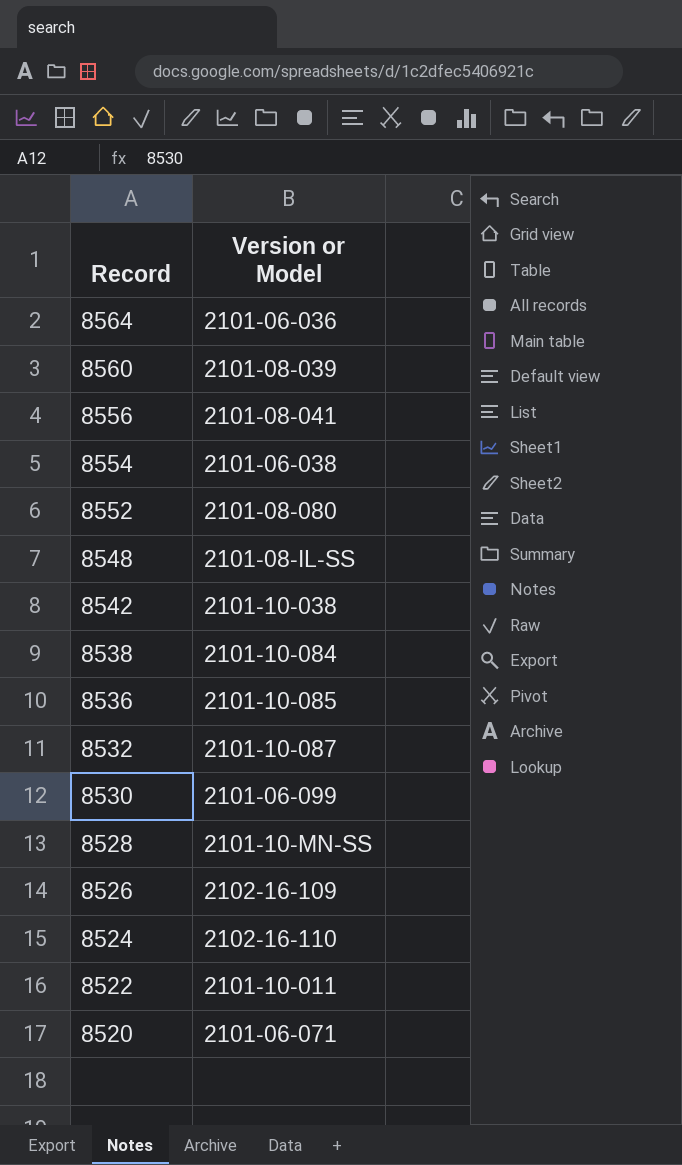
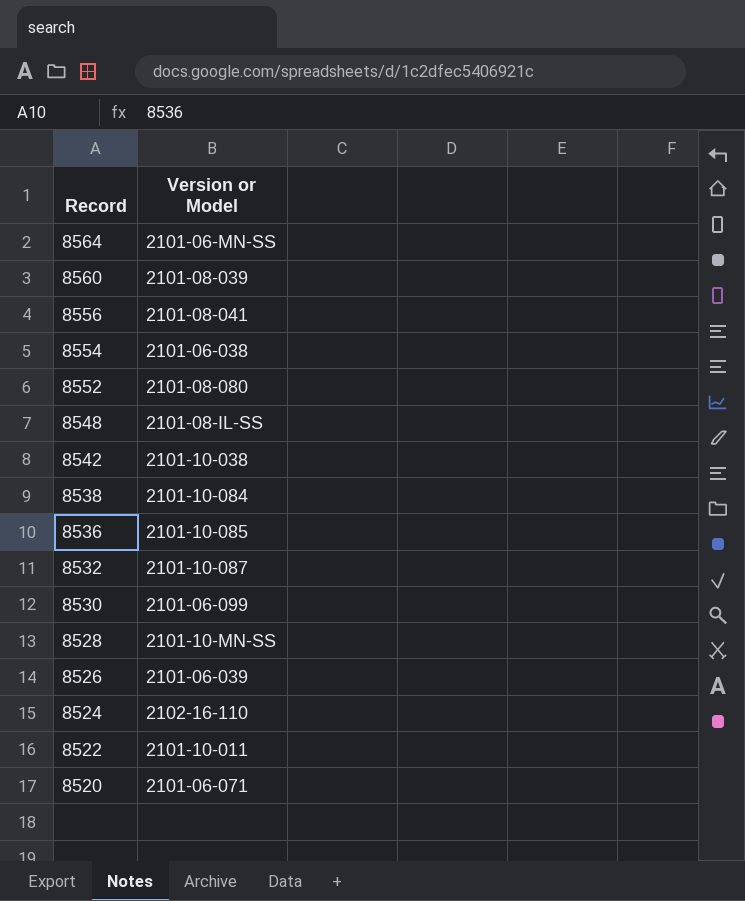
8564 | Version or Model: 2101-06-036 -> 2101-06-MN-SS
8526 | Version or Model: 2102-16-109 -> 2101-06-039

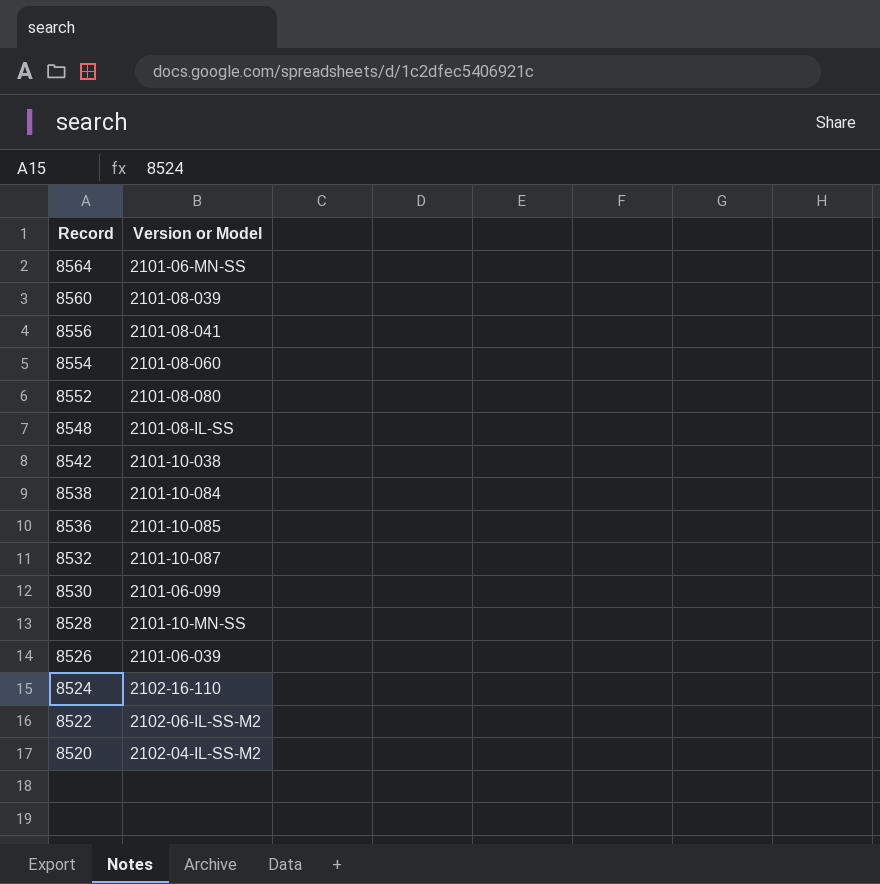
8554 | Version or Model: 2101-06-038 -> 2101-08-060
8522 | Version or Model: 2101-10-011 -> 2102-06-IL-SS-M2
8520 | Version or Model: 2101-06-071 -> 2102-04-IL-SS-M2

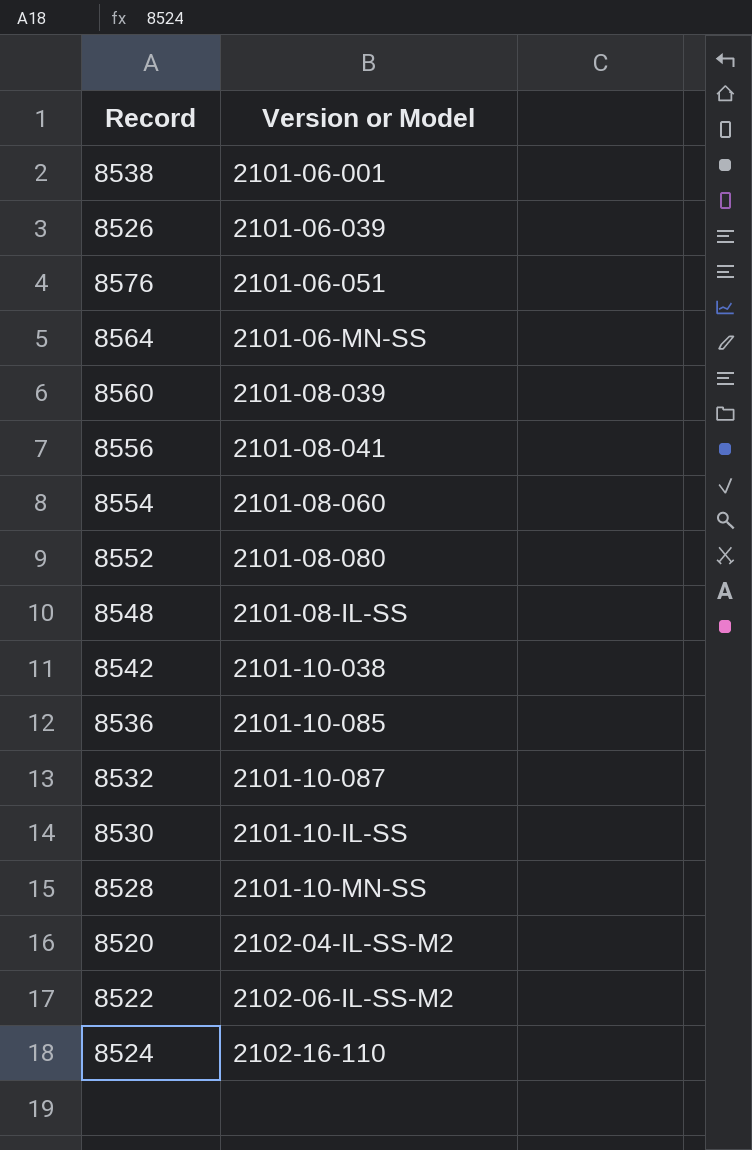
row order: Record descending -> Version or Model ascending
8538 | Version or Model: 2101-10-084 -> 2101-06-001
row 8576: none -> 2101-06-051
8530 | Version or Model: 2101-06-099 -> 2101-10-IL-SS

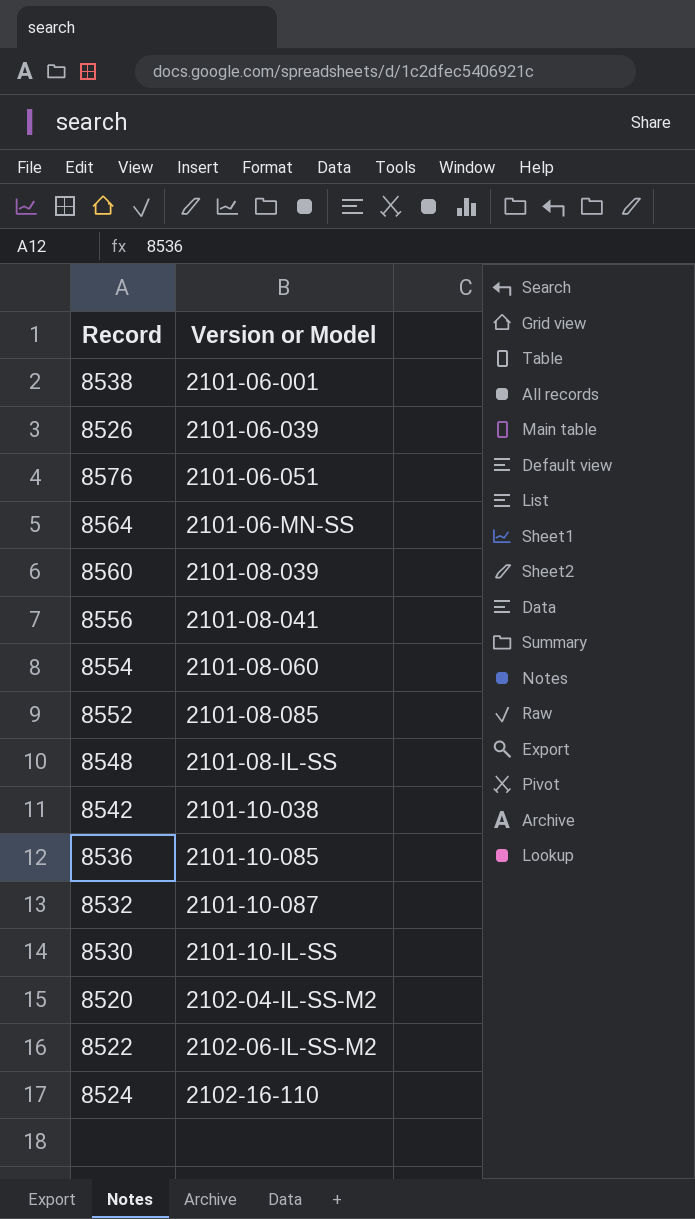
row 8528: 2101-10-MN-SS -> none
8552 | Version or Model: 2101-08-080 -> 2101-08-085

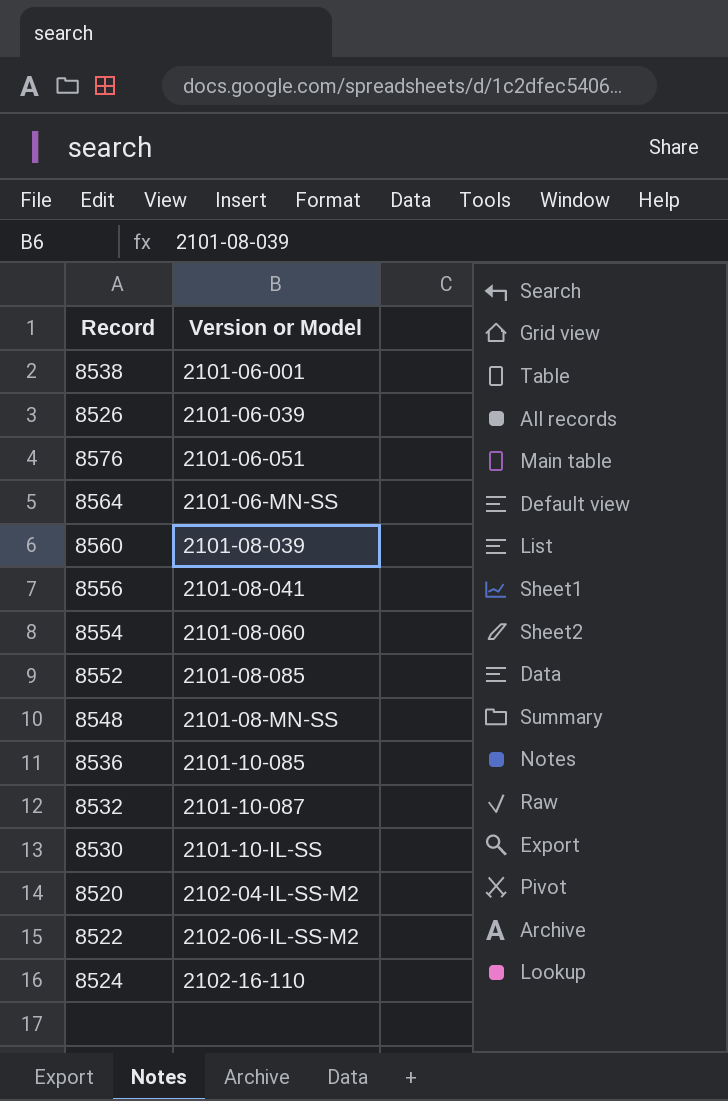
row 8542: 2101-10-038 -> none
8548 | Version or Model: 2101-08-IL-SS -> 2101-08-MN-SS

